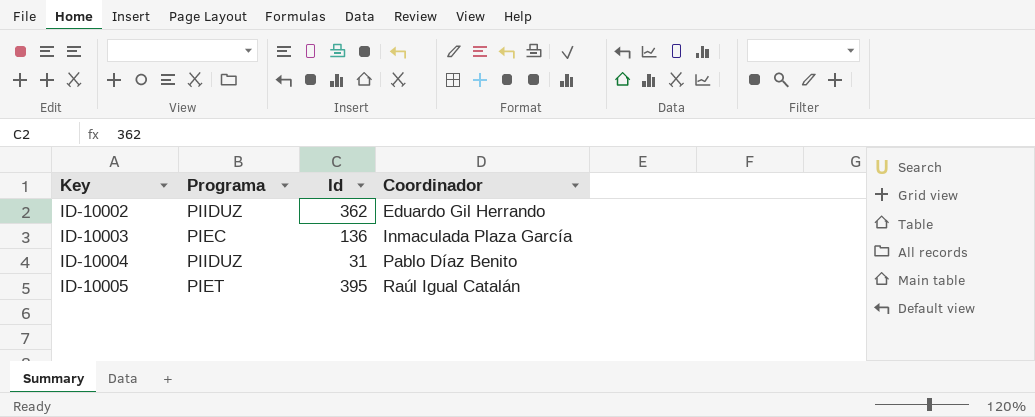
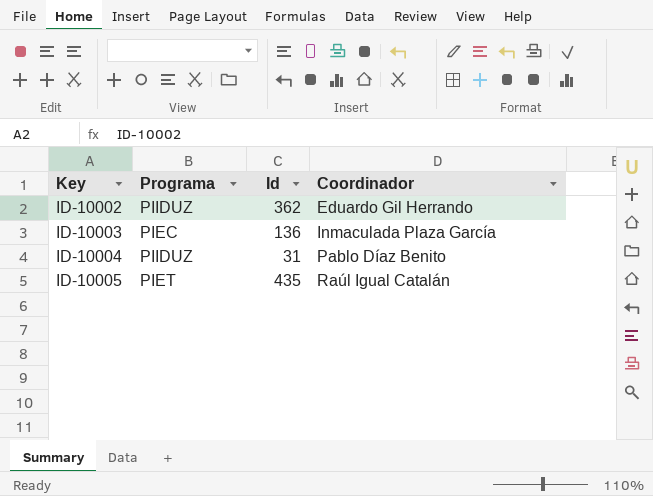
ID-10005 | Id: 395 -> 435

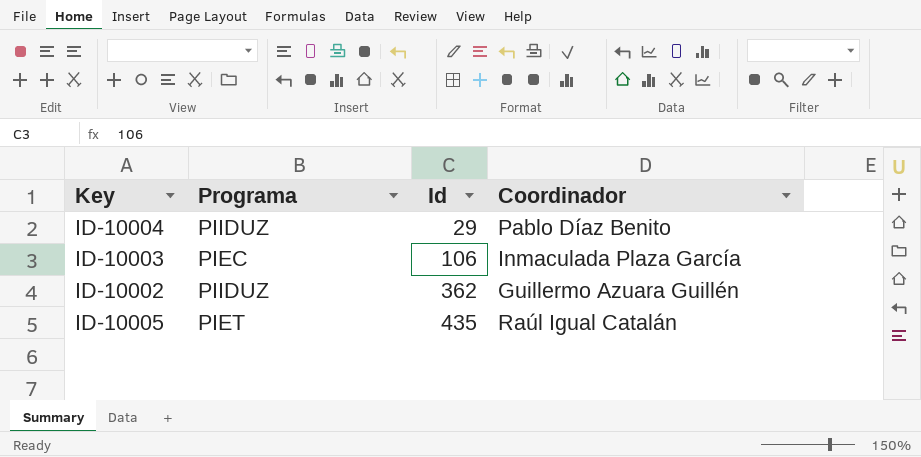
row order: Key ascending -> Id ascending
ID-10004 | Id: 31 -> 29
ID-10003 | Id: 136 -> 106
ID-10002 | Coordinador: Eduardo Gil Herrando -> Guillermo Azuara Guillén

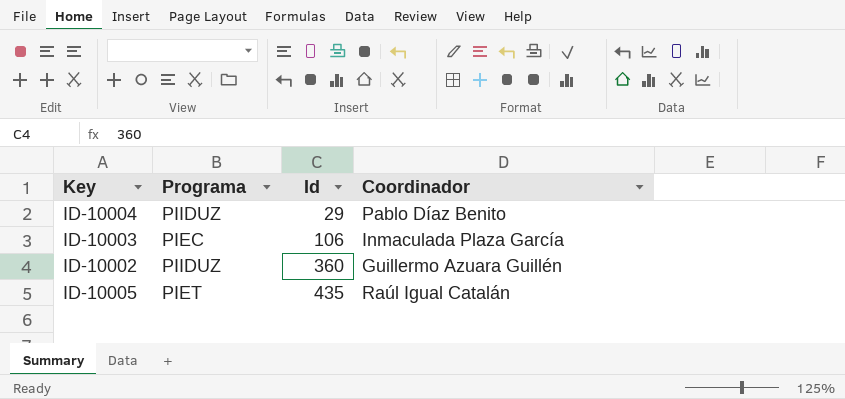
ID-10002 | Id: 362 -> 360

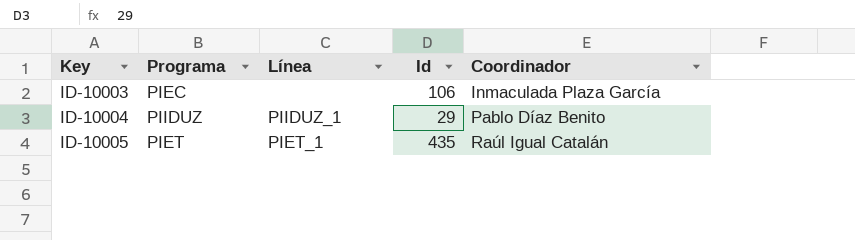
row order: Id ascending -> Key ascending
column Línea | position: none -> 3
row ID-10002: PIIDUZ | 360 | Guillermo Azuara Guillén -> none

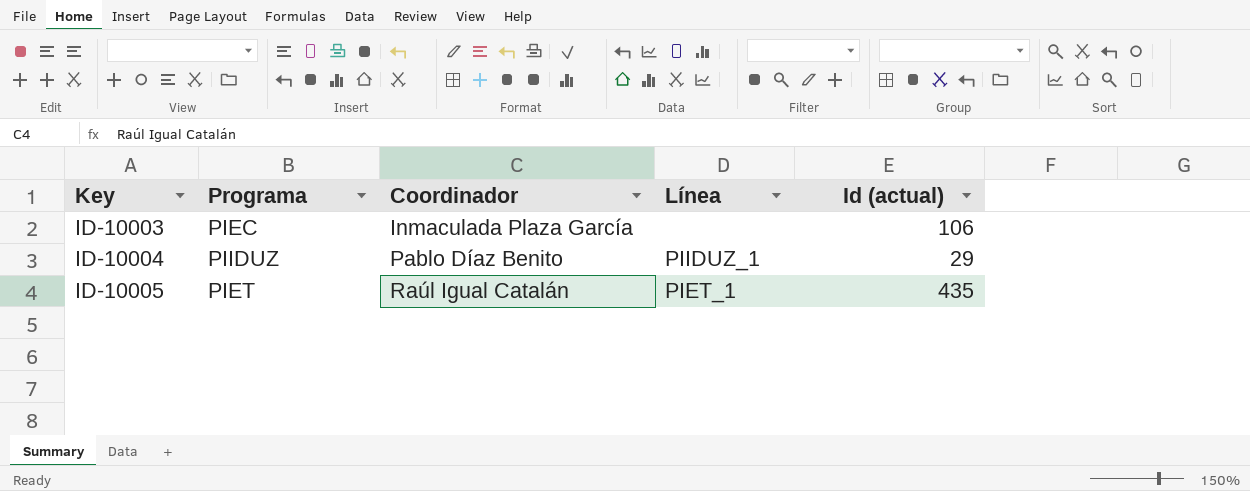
column Coordinador | position: 5 -> 3
column name: Id -> Id (actual)

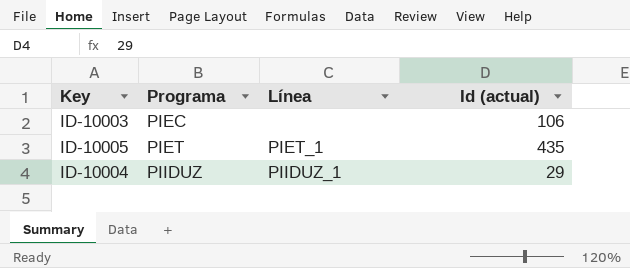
row order: Key ascending -> Programa ascending
column Coordinador | position: 3 -> none

